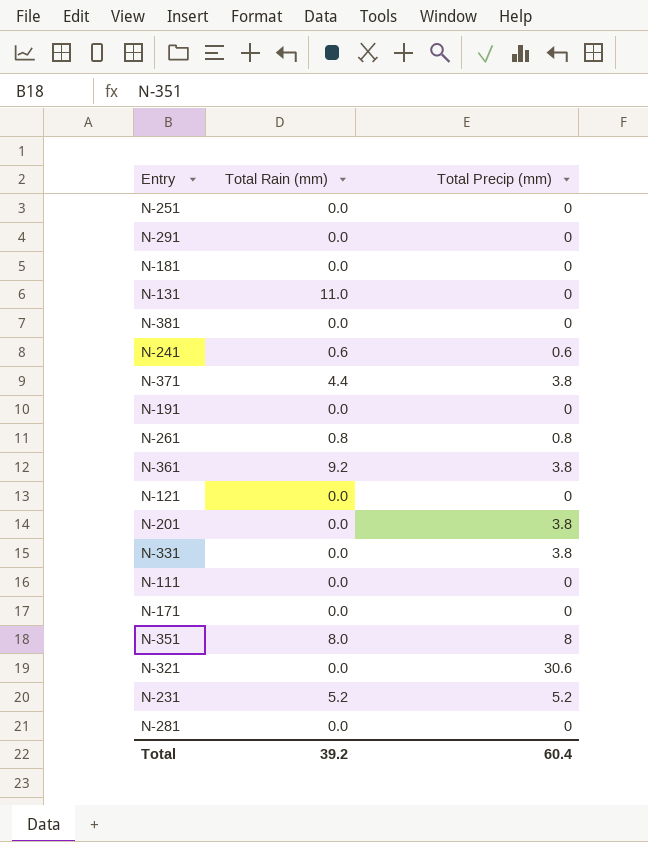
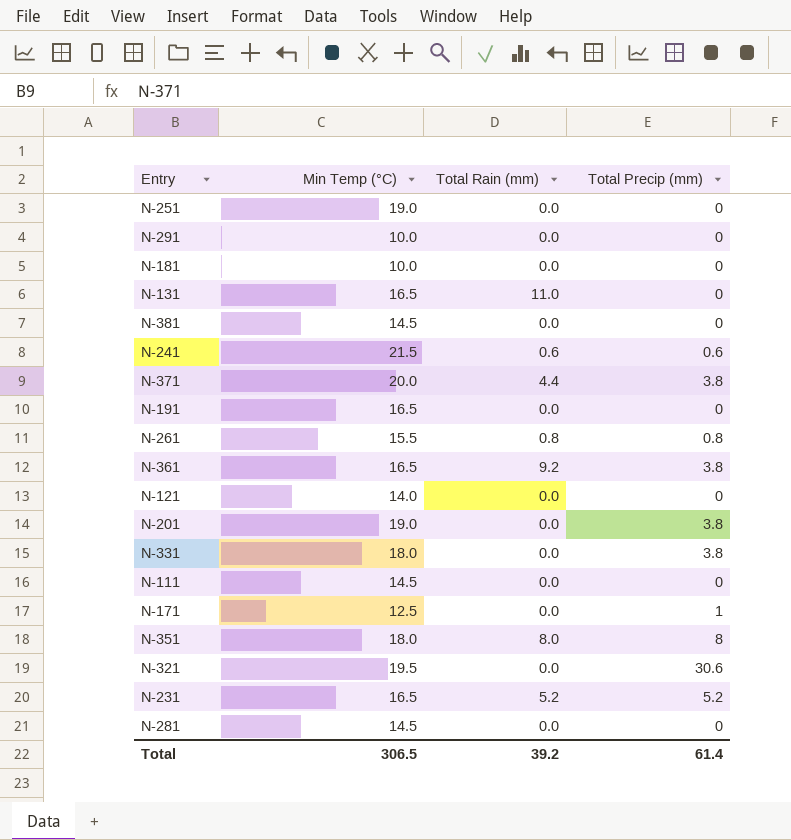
column Min Temp (°C) | position: none -> 2
N-171 | Total Precip (mm): 0 -> 1
Total | Total Precip (mm): 60.4 -> 61.4

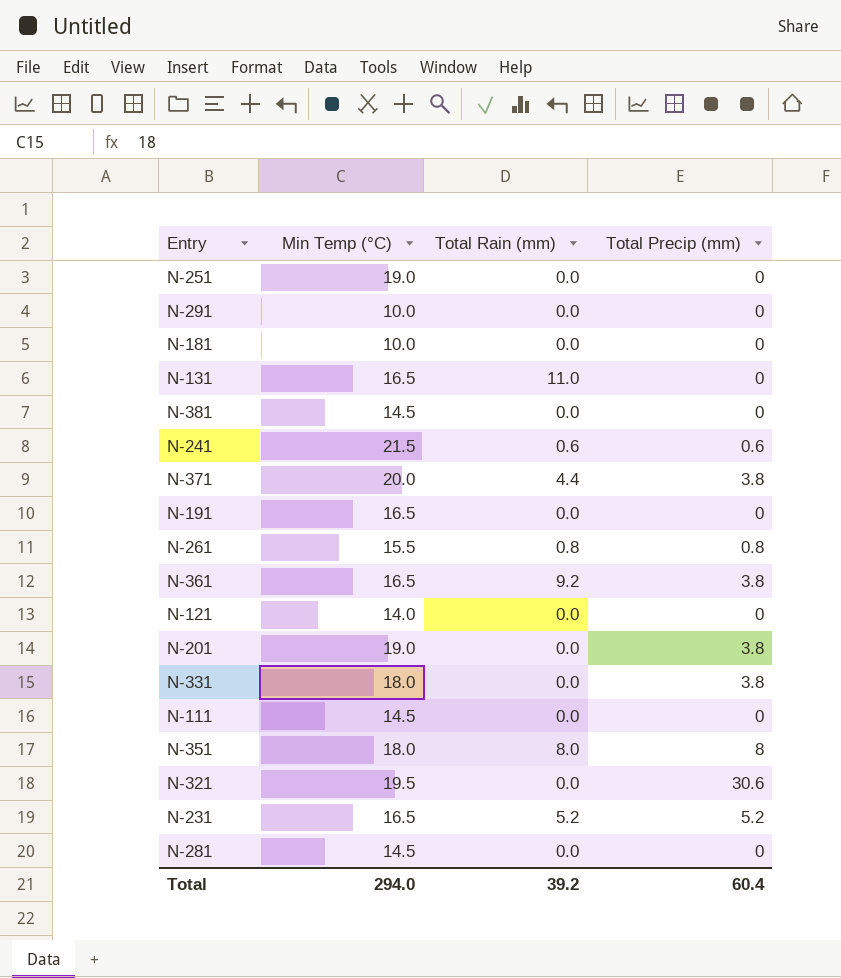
row N-171: 12.5 | 0.0 | 1 -> none
Total | Min Temp (°C): 306.5 -> 294.0
Total | Total Precip (mm): 61.4 -> 60.4

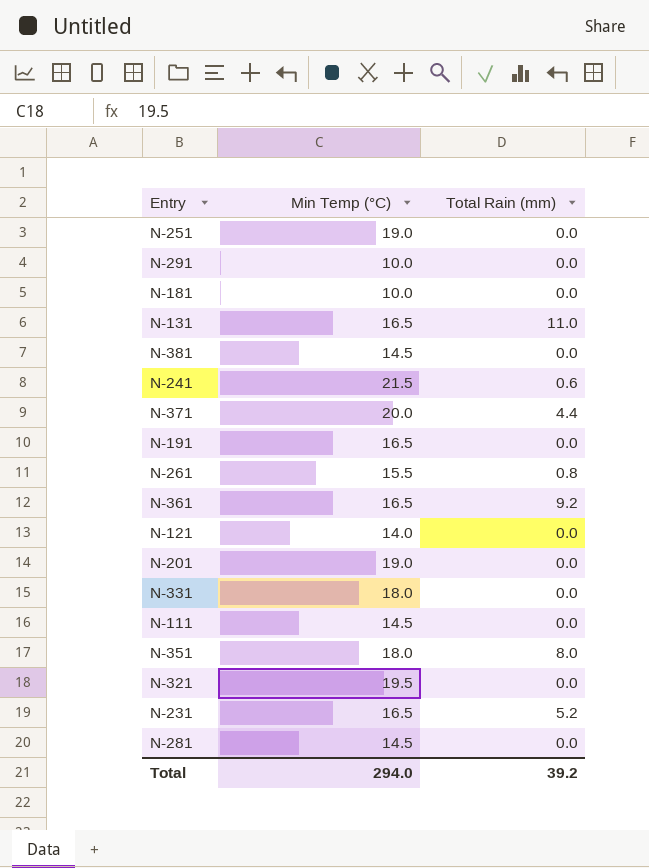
column Total Precip (mm) | position: 4 -> none

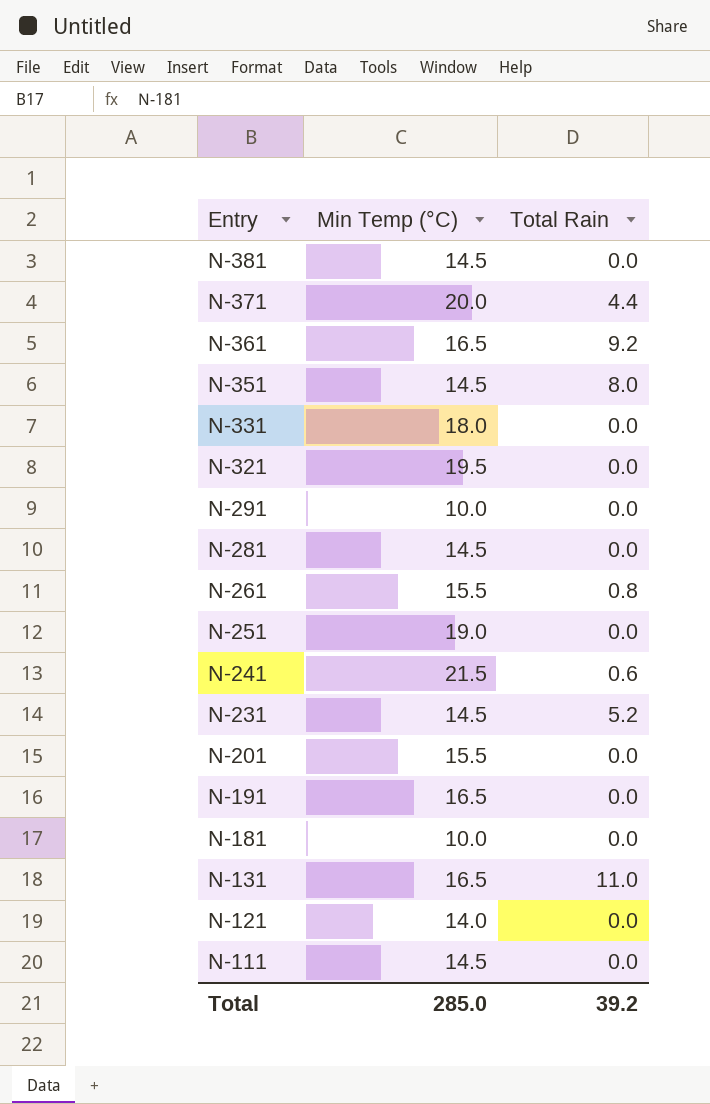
row order: none -> Entry descending
column name: Total Rain (mm) -> Total Rain
N-351 | Min Temp (°C): 18.0 -> 14.5
N-231 | Min Temp (°C): 16.5 -> 14.5
N-201 | Min Temp (°C): 19.0 -> 15.5
Total | Min Temp (°C): 294.0 -> 285.0

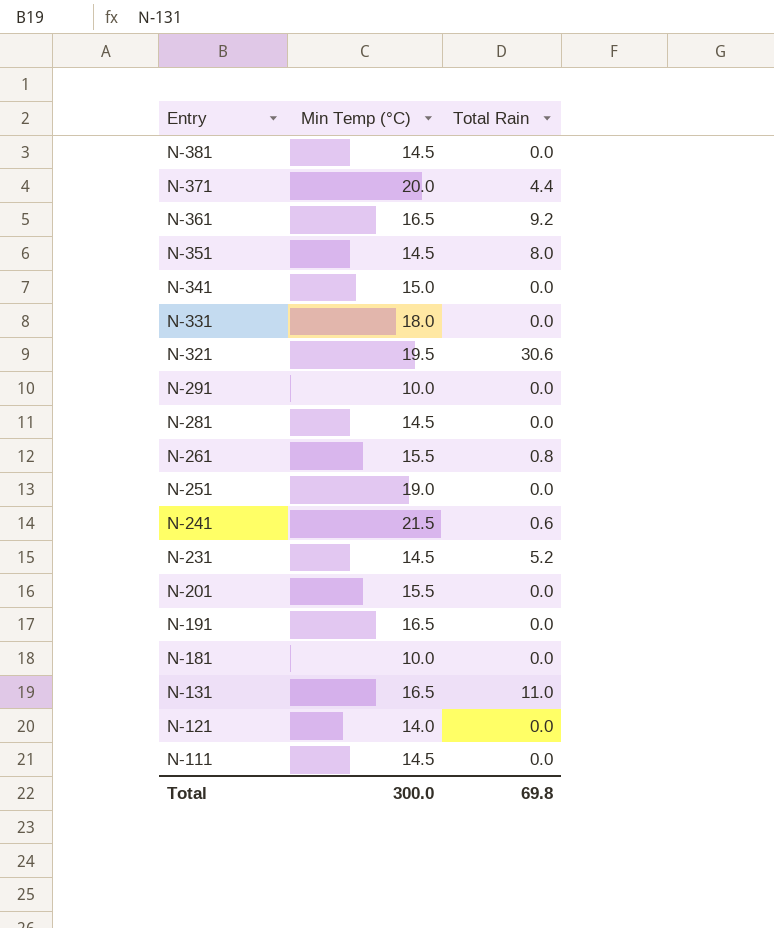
row N-341: none -> 15.0 | 0.0
N-321 | Total Rain: 0.0 -> 30.6
Total | Min Temp (°C): 285.0 -> 300.0
Total | Total Rain: 39.2 -> 69.8

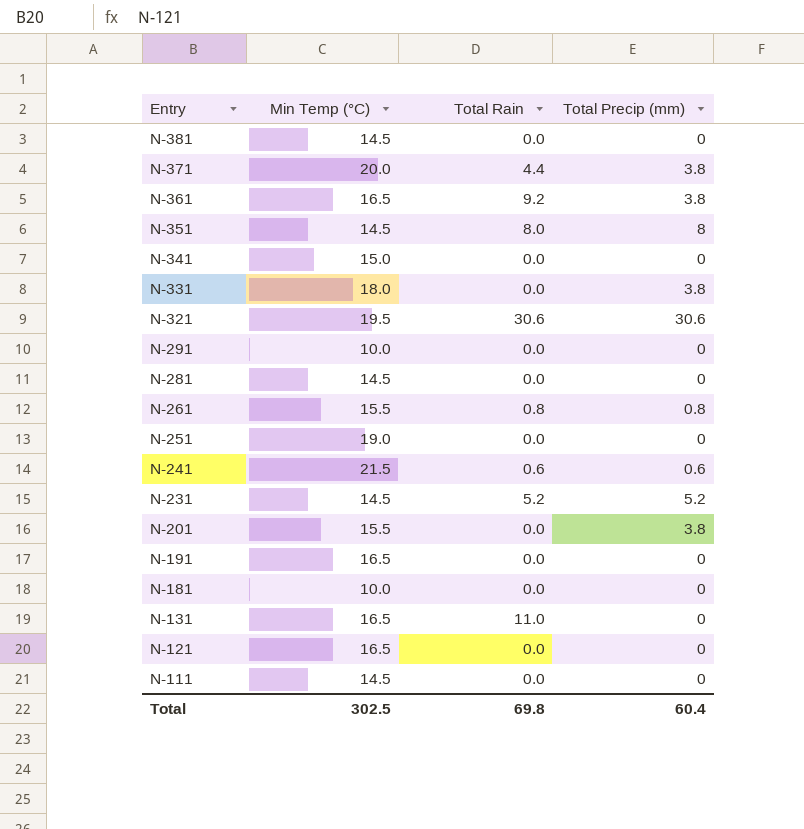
column Total Precip (mm) | position: none -> 4
N-121 | Min Temp (°C): 14.0 -> 16.5
Total | Min Temp (°C): 300.0 -> 302.5

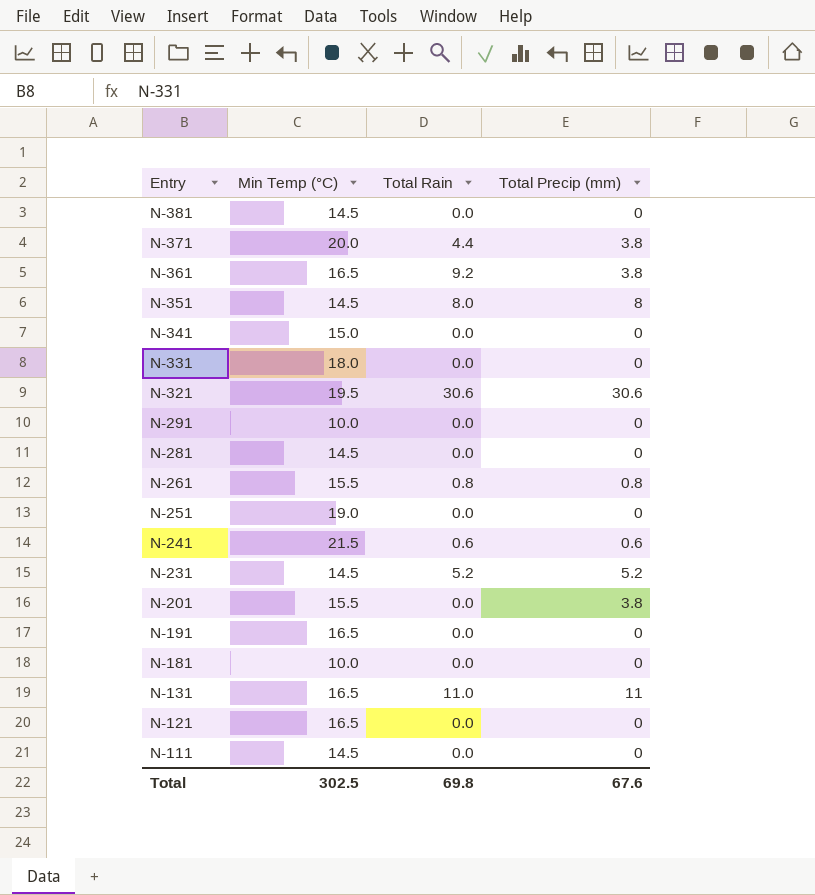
N-331 | Total Precip (mm): 3.8 -> 0
N-131 | Total Precip (mm): 0 -> 11
Total | Total Precip (mm): 60.4 -> 67.6

